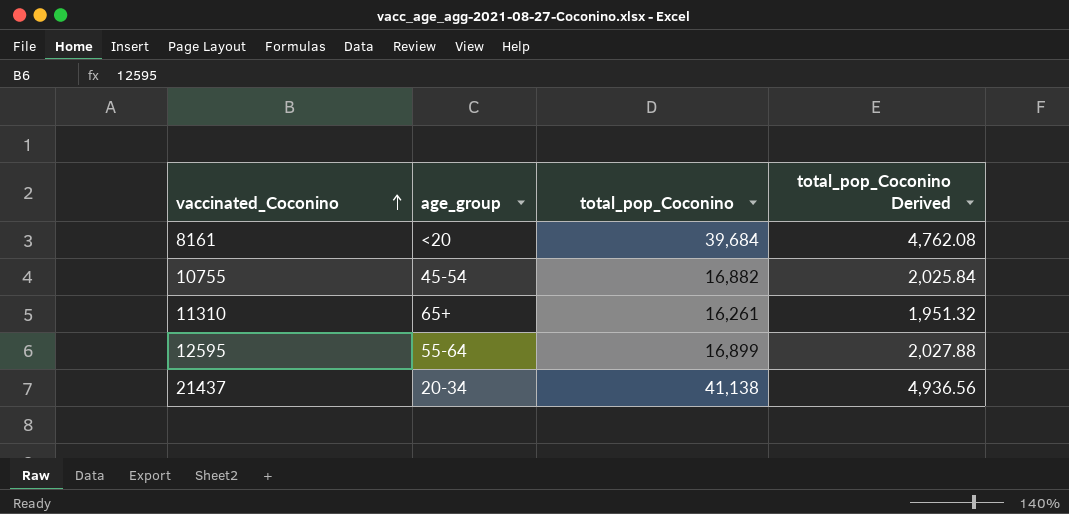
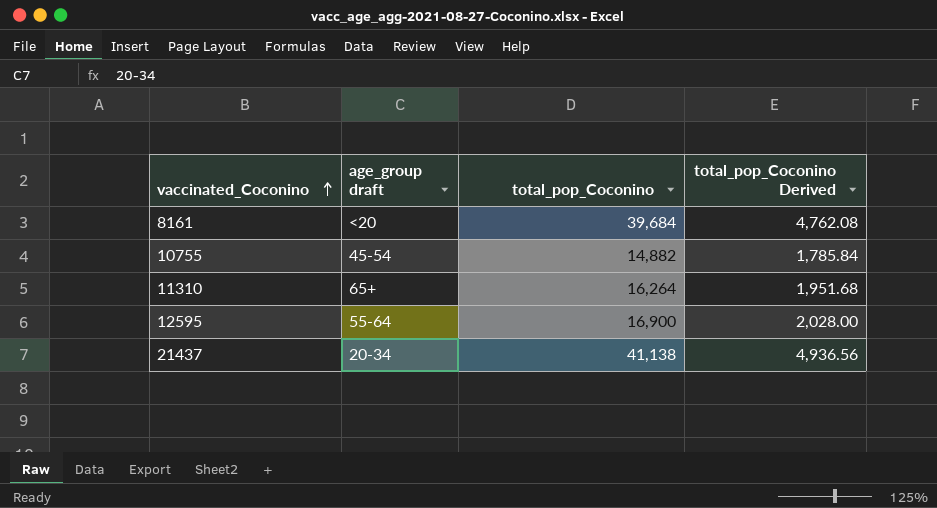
column name: age_group -> age_group draft
10755 | total_pop_Coconino: 16,882 -> 14,882
10755 | total_pop_Coconino Derived: 2,025.84 -> 1,785.84
11310 | total_pop_Coconino: 16,261 -> 16,264
11310 | total_pop_Coconino Derived: 1,951.32 -> 1,951.68
12595 | total_pop_Coconino: 16,899 -> 16,900
12595 | total_pop_Coconino Derived: 2,027.88 -> 2,028.00

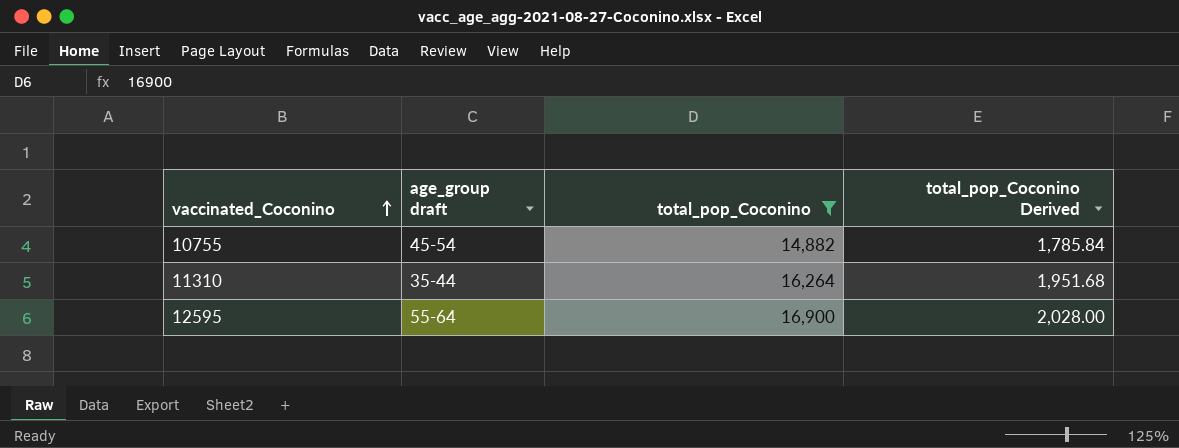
filter: none -> total_pop_Coconino <= 16,900
11310 | age_group draft: 65+ -> 35-44

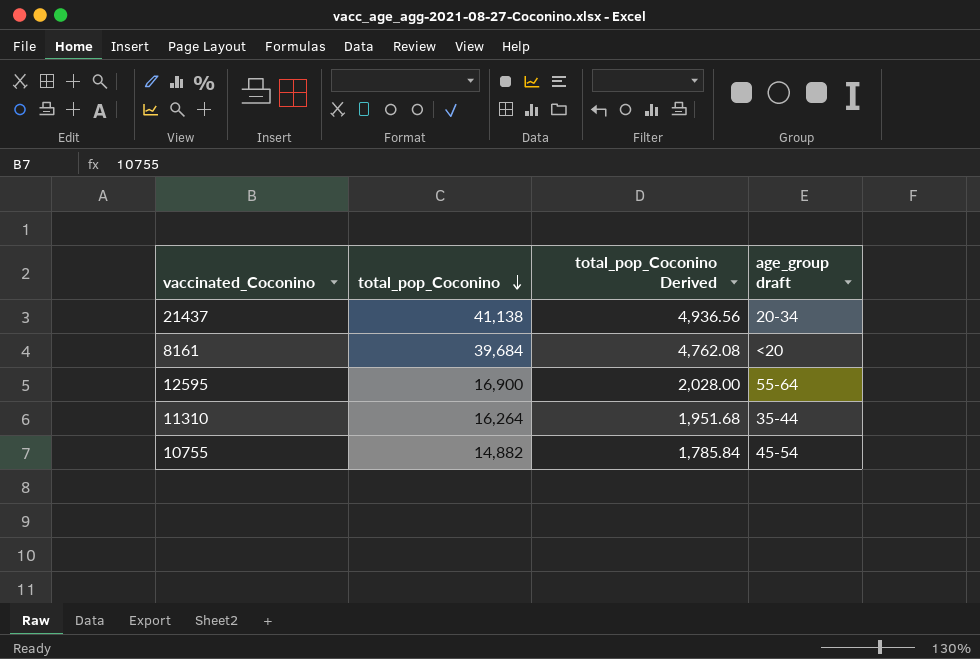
filter: total_pop_Coconino <= 16,900 -> none
row order: vaccinated_Coconino ascending -> total_pop_Coconino descending
column age_group draft | position: 2 -> 4

